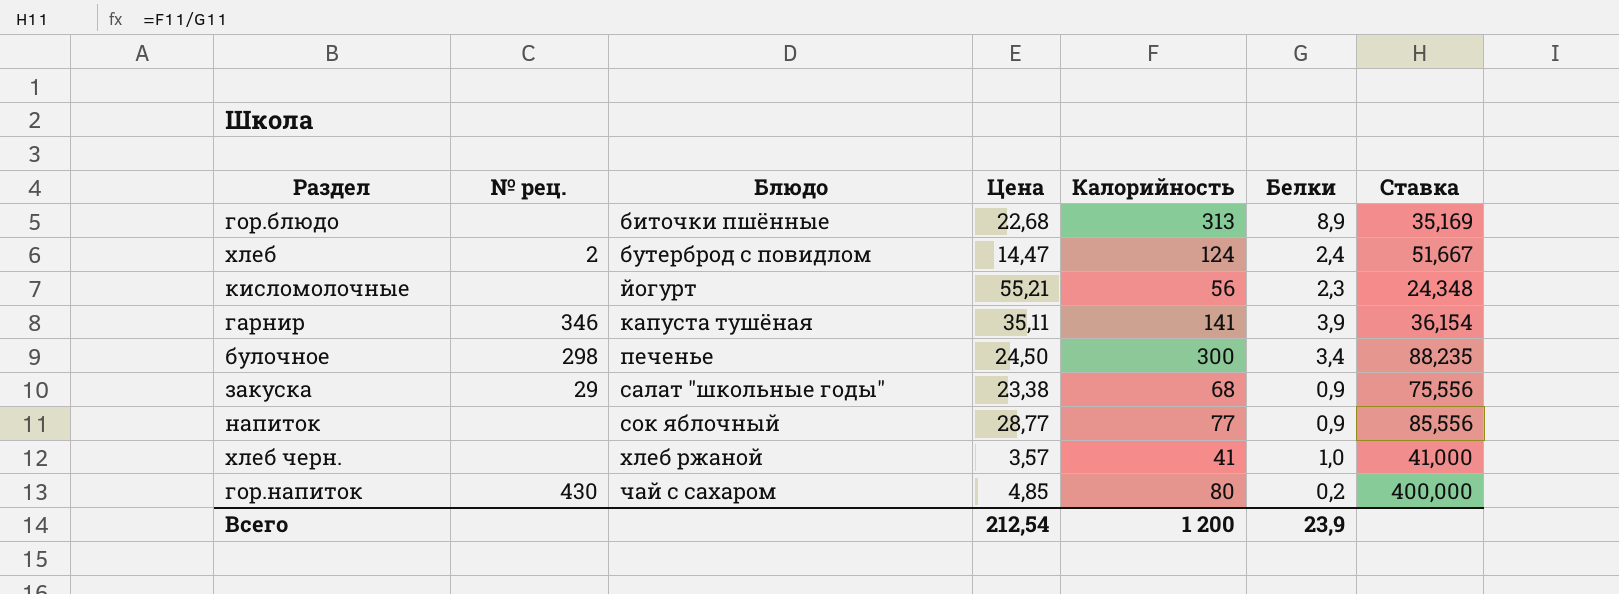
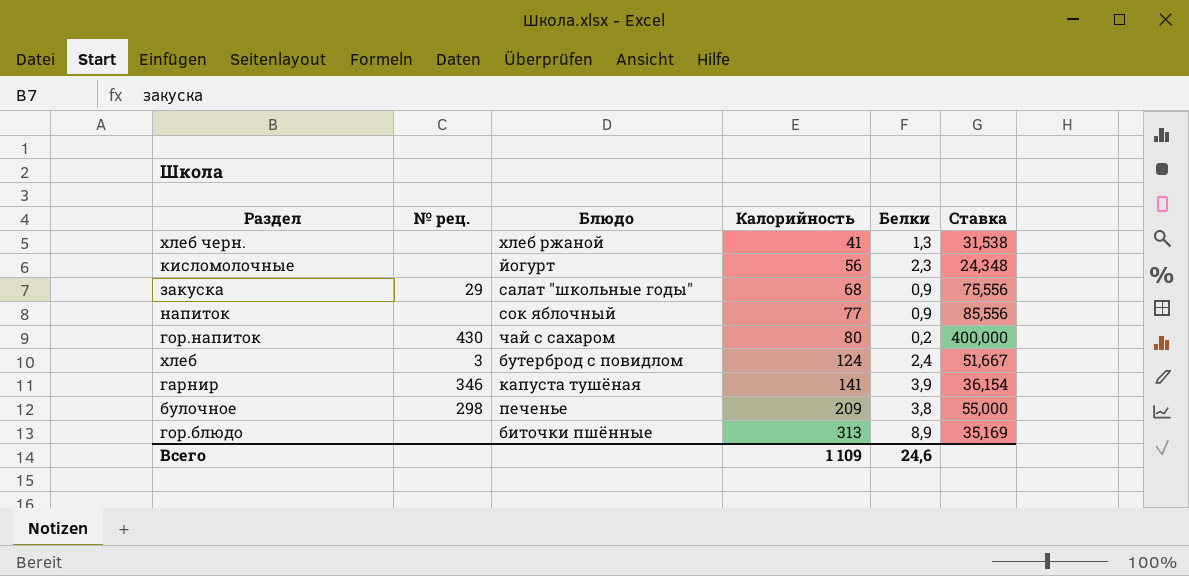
row order: Блюдо ascending -> Калорийность ascending
column Цена | position: 4 -> none
хлеб черн. | Белки: 1,0 -> 1,3
хлеб черн. | Ставка: 41,000 -> 31,538
хлеб | № рец.: 2 -> 3
булочное | Калорийность: 300 -> 209
булочное | Белки: 3,4 -> 3,8
булочное | Ставка: 88,235 -> 55,000
Всего | Калорийность: 1 200 -> 1 109
Всего | Белки: 23,9 -> 24,6

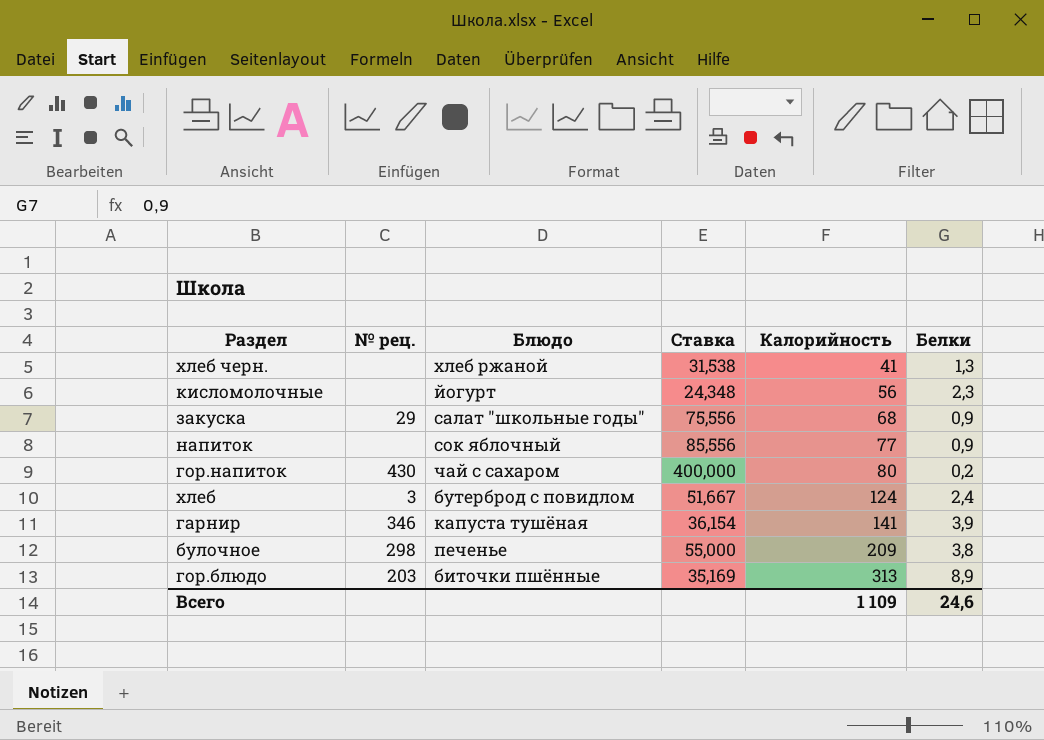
column Ставка | position: 6 -> 4
гор.блюдо | № рец.: none -> 203

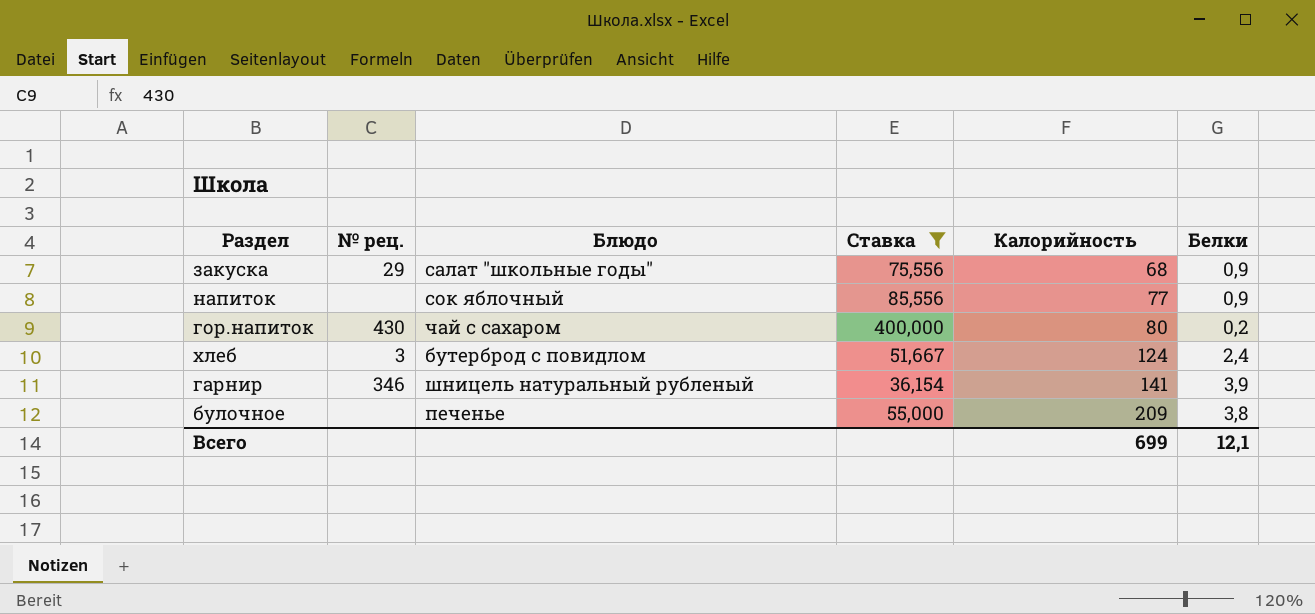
filter: none -> Ставка >= 36,154
гарнир | Блюдо: капуста тушёная -> шницель натуральный рубленый
булочное | № рец.: 298 -> none
Всего | Калорийность: 1 109 -> 699
Всего | Белки: 24,6 -> 12,1

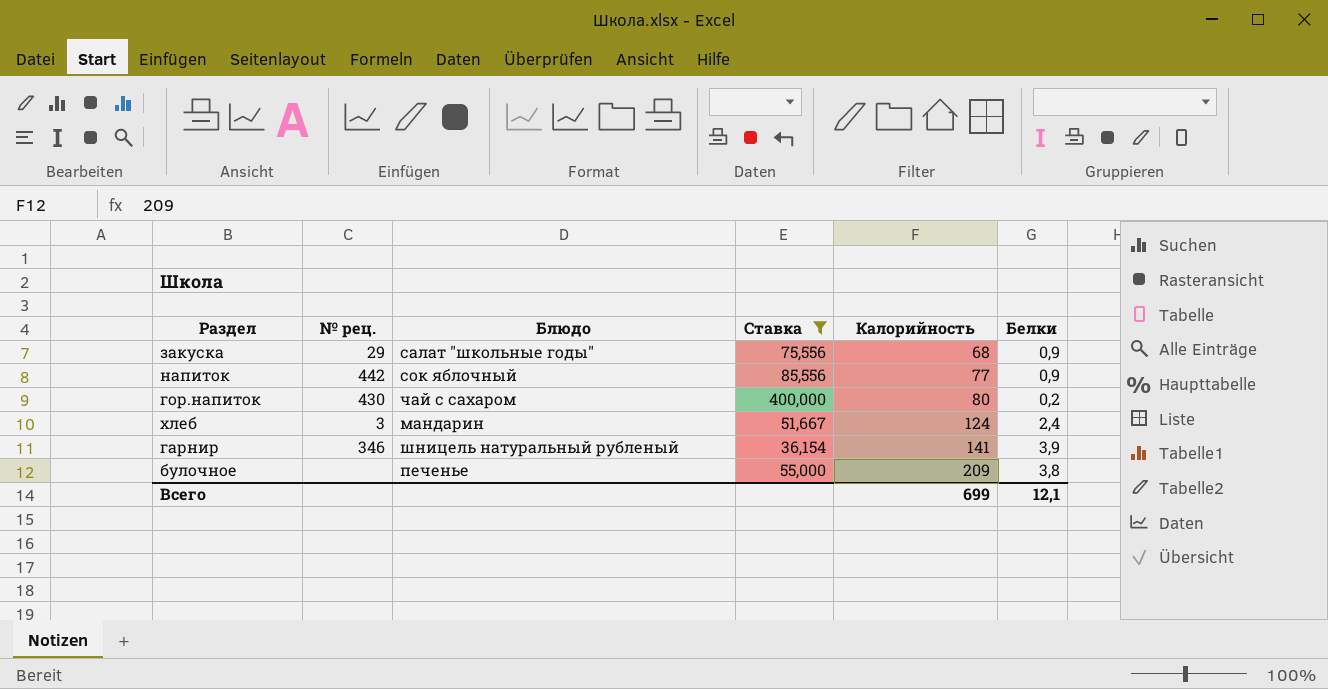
напиток | № рец.: none -> 442
хлеб | Блюдо: бутерброд с повидлом -> мандарин

